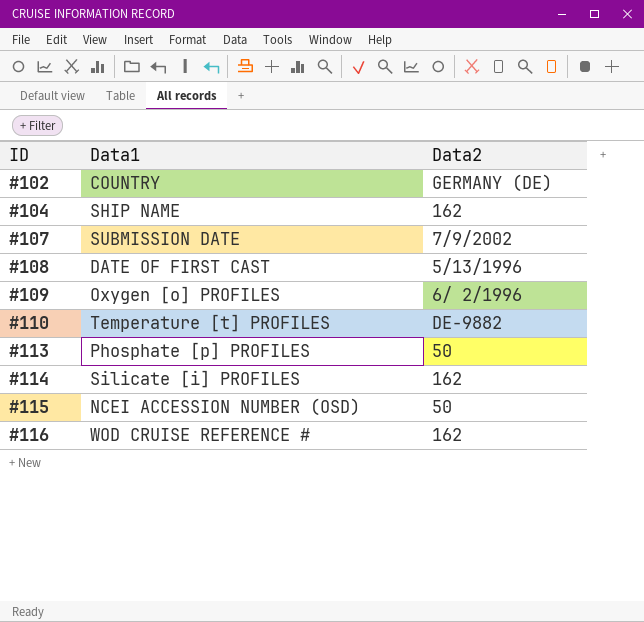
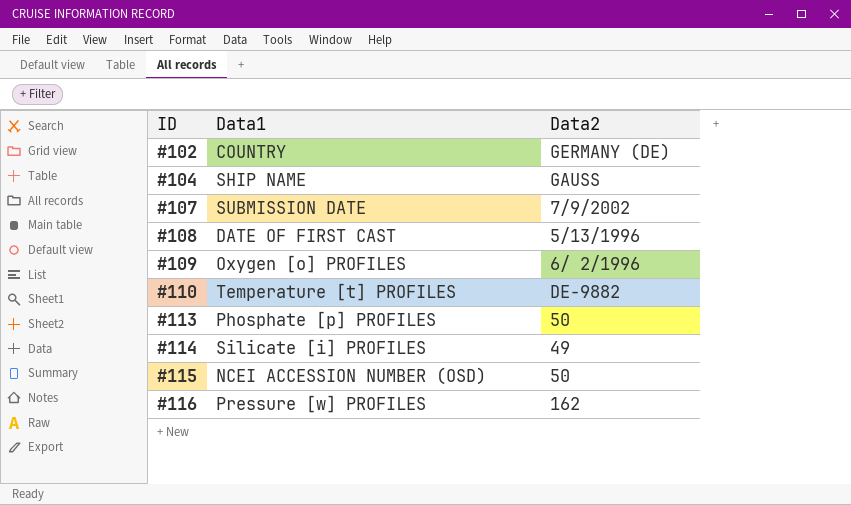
#104 | Data2: 162 -> GAUSS
#114 | Data2: 162 -> 49
#116 | Data1: WOD CRUISE REFERENCE # -> Pressure [w] PROFILES

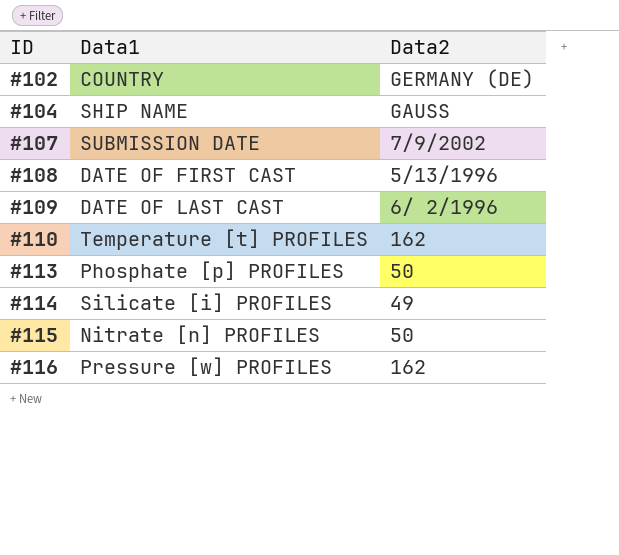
#109 | Data1: Oxygen [o] PROFILES -> DATE OF LAST CAST
#110 | Data2: DE-9882 -> 162
#115 | Data1: NCEI ACCESSION NUMBER (OSD) -> Nitrate [n] PROFILES

